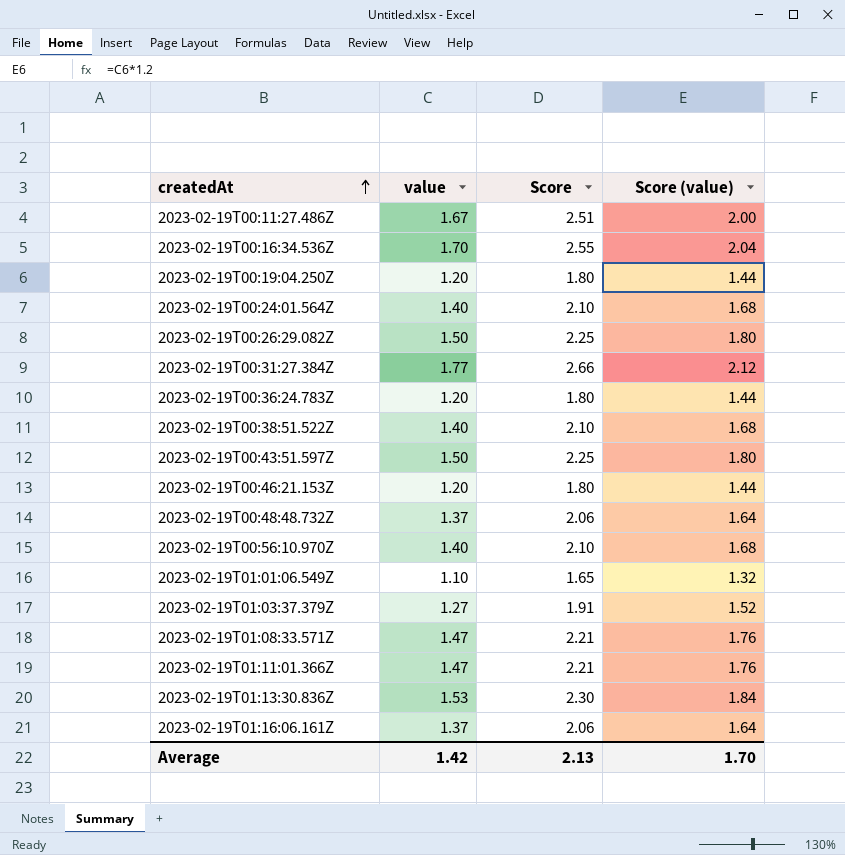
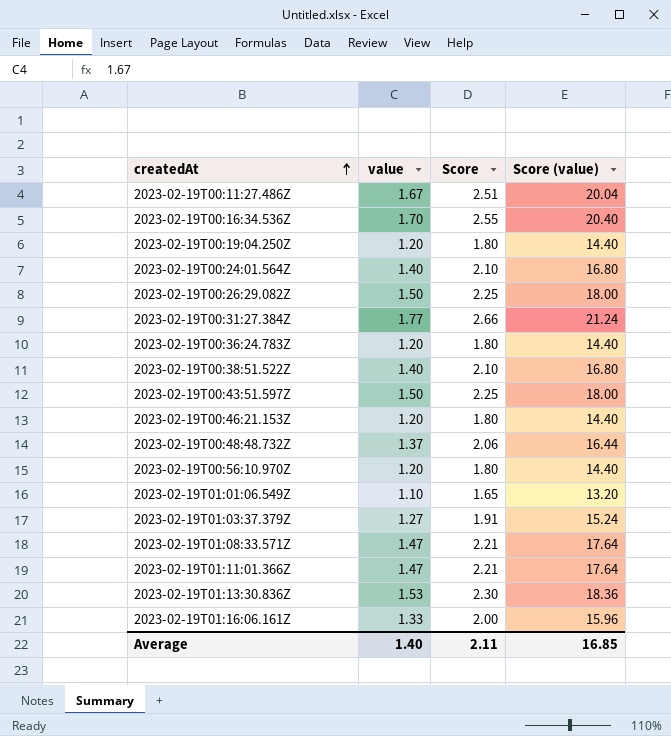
column Score (value) | formula: [value] * 1.2 -> [value] * 12
2023-02-19T00:56:10.970Z | value: 1.40 -> 1.20
2023-02-19T00:56:10.970Z | Score: 2.10 -> 1.80
2023-02-19T01:16:06.161Z | value: 1.37 -> 1.33
2023-02-19T01:16:06.161Z | Score: 2.06 -> 2.00
Average | value: 1.42 -> 1.40
Average | Score: 2.13 -> 2.11
Average | Score (value): 1.70 -> 16.85

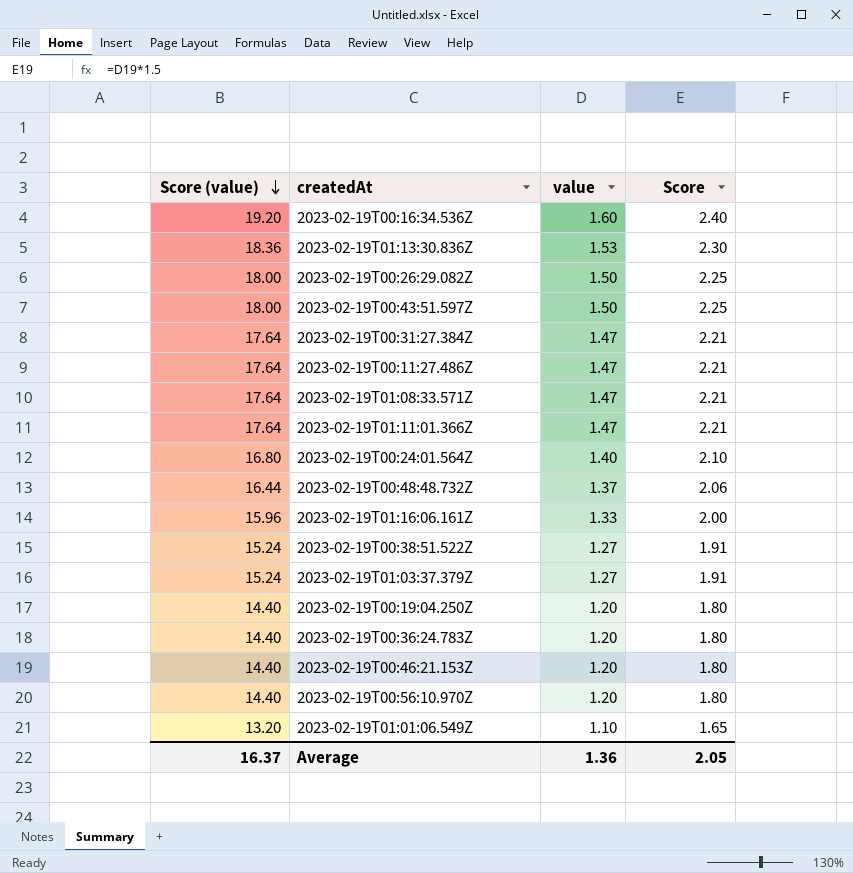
row order: createdAt ascending -> Score (value) descending
column Score (value) | position: 4 -> 1
2023-02-19T00:16:34.536Z | Score (value): 20.40 -> 19.20
2023-02-19T00:16:34.536Z | value: 1.70 -> 1.60
2023-02-19T00:16:34.536Z | Score: 2.55 -> 2.40
2023-02-19T00:31:27.384Z | Score (value): 21.24 -> 17.64
2023-02-19T00:31:27.384Z | value: 1.77 -> 1.47
2023-02-19T00:31:27.384Z | Score: 2.66 -> 2.21
2023-02-19T00:11:27.486Z | Score (value): 20.04 -> 17.64
2023-02-19T00:11:27.486Z | value: 1.67 -> 1.47
2023-02-19T00:11:27.486Z | Score: 2.51 -> 2.21
2023-02-19T00:38:51.522Z | Score (value): 16.80 -> 15.24
2023-02-19T00:38:51.522Z | value: 1.40 -> 1.27
2023-02-19T00:38:51.522Z | Score: 2.10 -> 1.91
Average | Score (value): 16.85 -> 16.37
Average | value: 1.40 -> 1.36
Average | Score: 2.11 -> 2.05

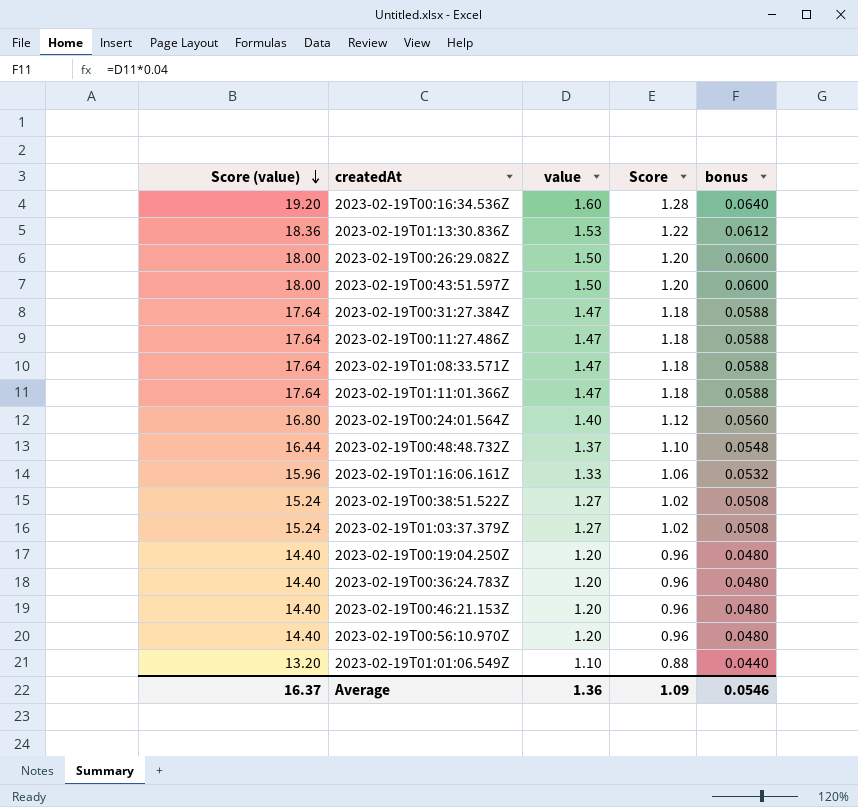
column Score | formula: [value] * 1.5 -> [value] * 0.8
column bonus | formula: none -> [value] * 0.04
Average | Score: 2.05 -> 1.09

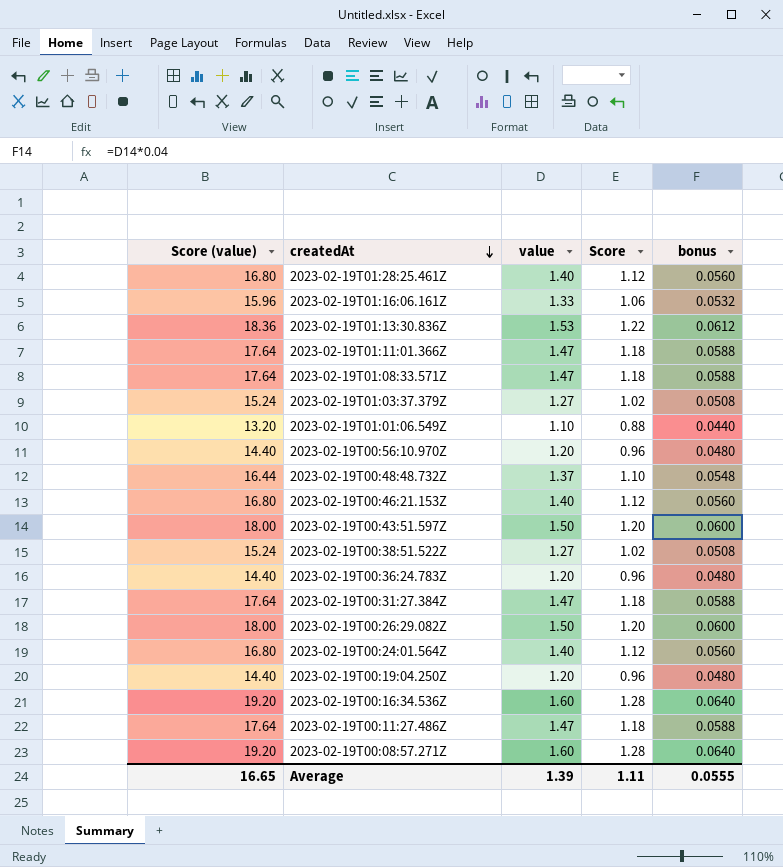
row order: Score (value) descending -> createdAt descending
row 2023-02-19T01:28:25.461Z: none -> 16.80 | 1.40 | 1.12 | 0.0560
2023-02-19T00:46:21.153Z | Score (value): 14.40 -> 16.80
2023-02-19T00:46:21.153Z | value: 1.20 -> 1.40
2023-02-19T00:46:21.153Z | Score: 0.96 -> 1.12
2023-02-19T00:46:21.153Z | bonus: 0.0480 -> 0.0560
row 2023-02-19T00:08:57.271Z: none -> 19.20 | 1.60 | 1.28 | 0.0640
Average | Score (value): 16.37 -> 16.65
Average | value: 1.36 -> 1.39
Average | Score: 1.09 -> 1.11
Average | bonus: 0.0546 -> 0.0555

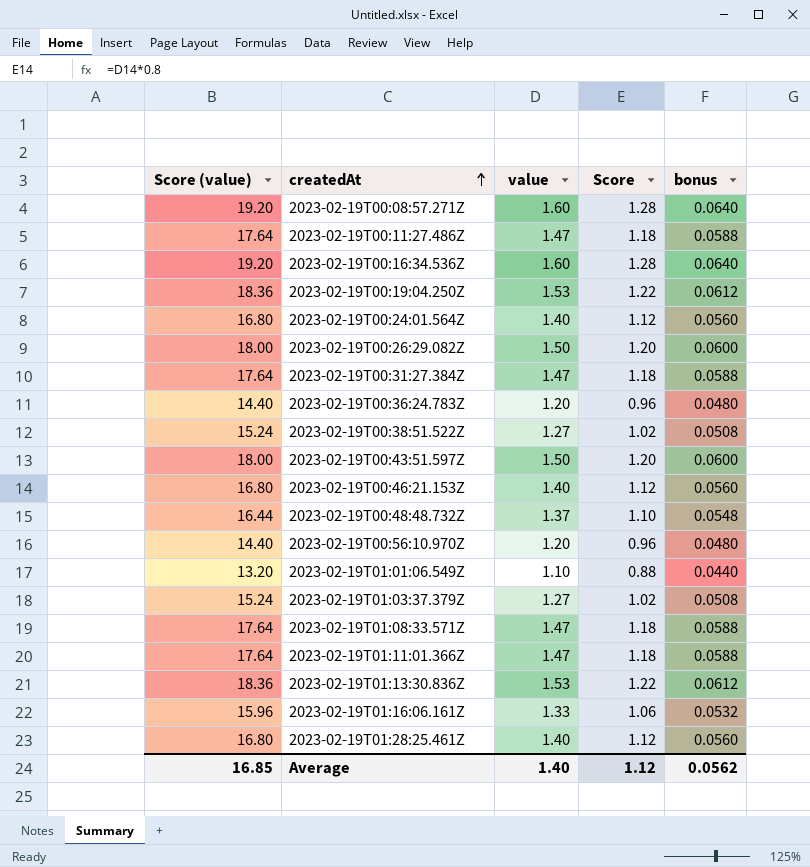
row order: createdAt descending -> createdAt ascending
2023-02-19T00:19:04.250Z | Score (value): 14.40 -> 18.36
2023-02-19T00:19:04.250Z | value: 1.20 -> 1.53
2023-02-19T00:19:04.250Z | Score: 0.96 -> 1.22
2023-02-19T00:19:04.250Z | bonus: 0.0480 -> 0.0612
Average | Score (value): 16.65 -> 16.85
Average | value: 1.39 -> 1.40
Average | Score: 1.11 -> 1.12
Average | bonus: 0.0555 -> 0.0562

